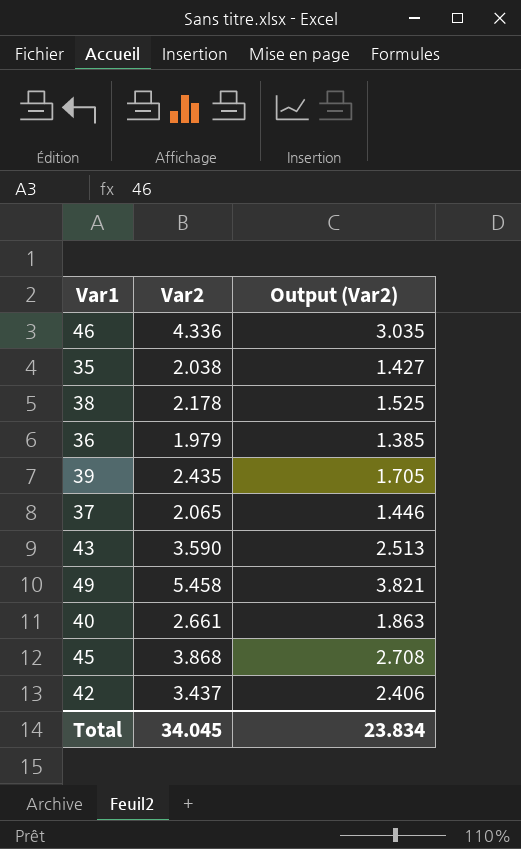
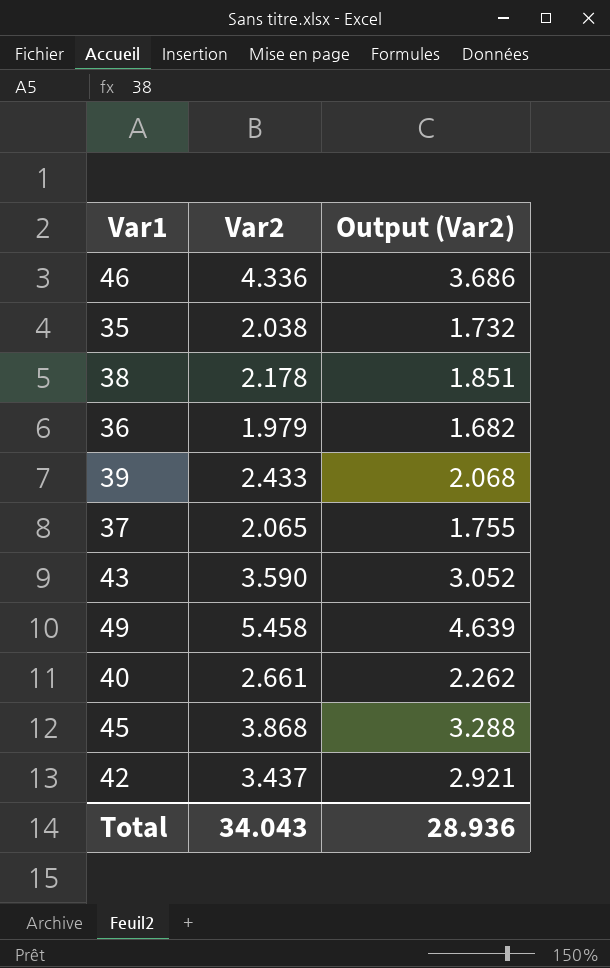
column Output (Var2) | formula: [Var2] * 0.7 -> [Var2] * 0.85
39 | Var2: 2.435 -> 2.433
Total | Var2: 34.045 -> 34.043
Total | Output (Var2): 23.834 -> 28.936

